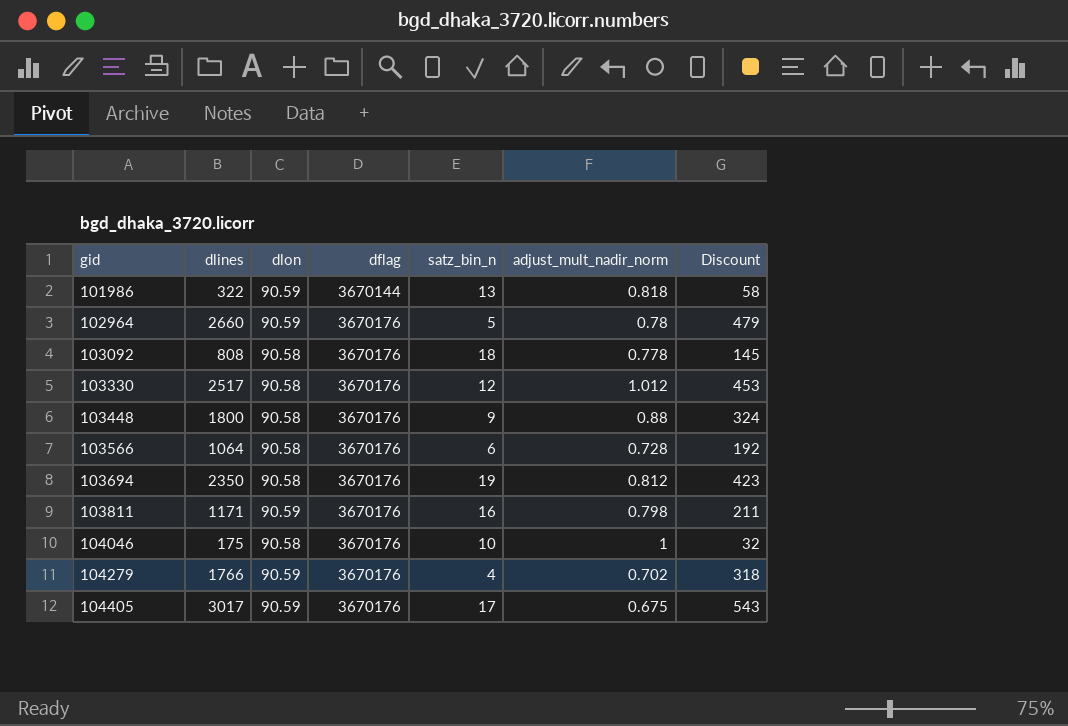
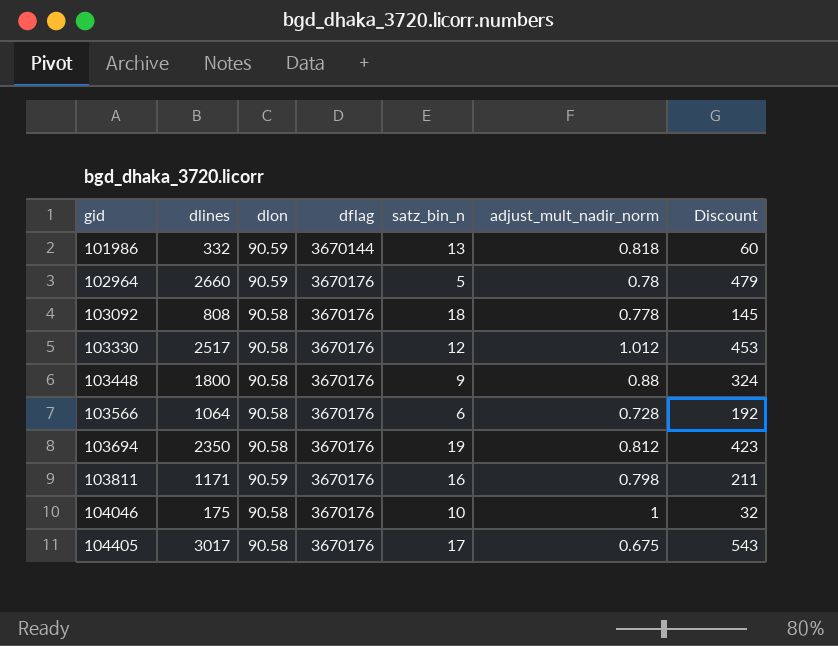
row 104279: 1766 | 90.59 | 3670176 | 4 | 0.702 | 318 -> none
101986 | dlines: 322 -> 332
101986 | Discount: 58 -> 60
104405 | dlon: 90.59 -> 90.58

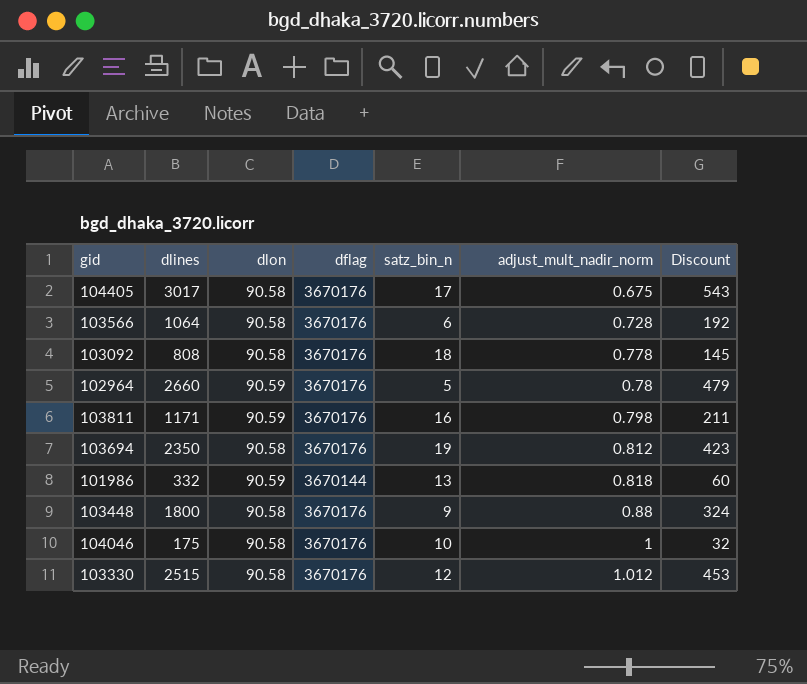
row order: gid ascending -> adjust_mult_nadir_norm ascending
103330 | dlines: 2517 -> 2515

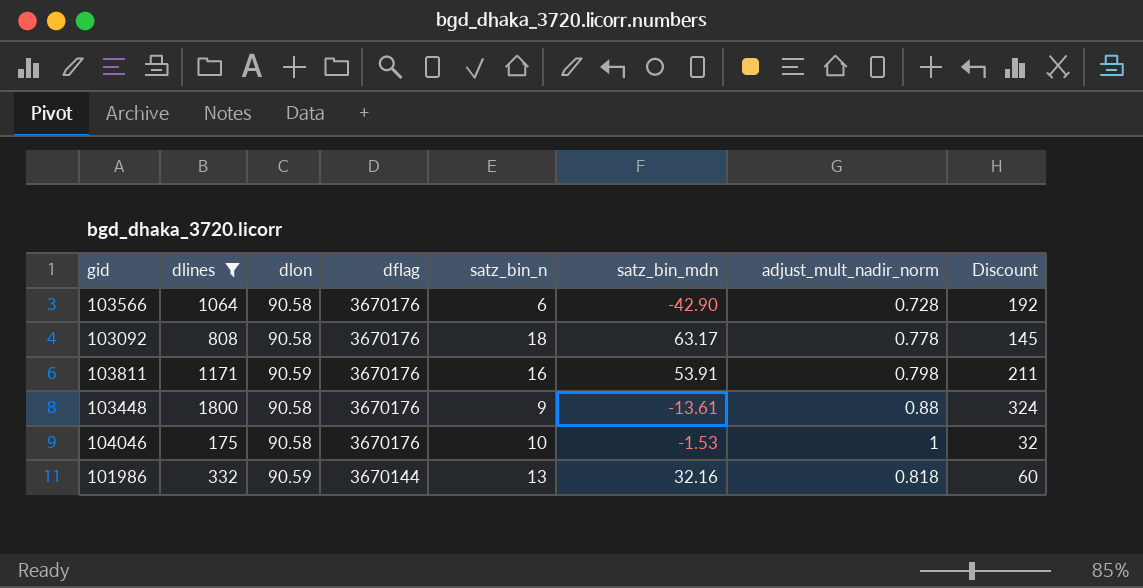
filter: none -> dlines <= 1800
row order: adjust_mult_nadir_norm ascending -> dflag descending
column satz_bin_mdn | position: none -> 6

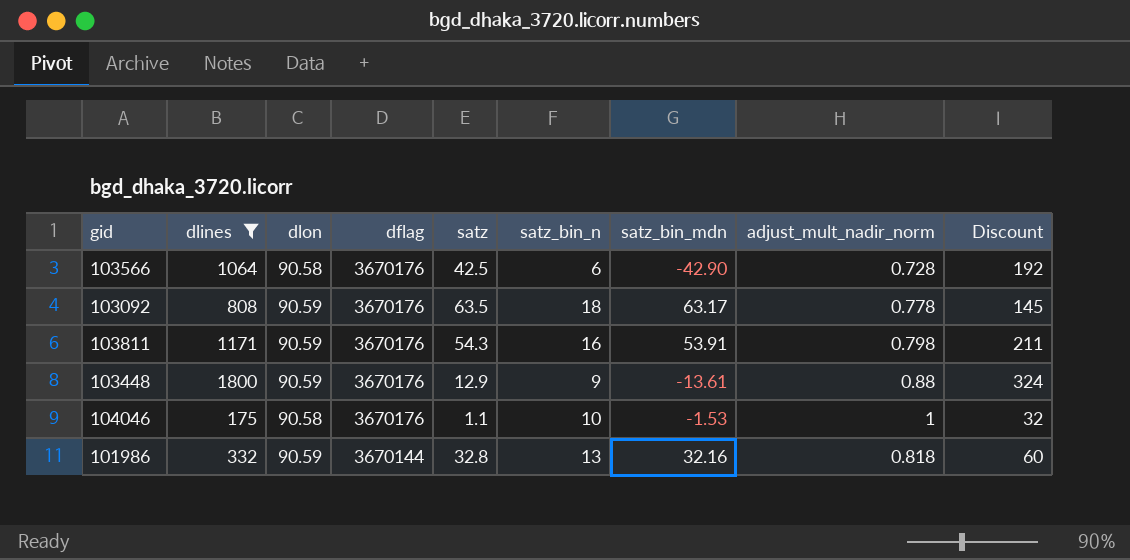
column satz | position: none -> 5
103092 | dlon: 90.58 -> 90.59
103448 | dlon: 90.58 -> 90.59

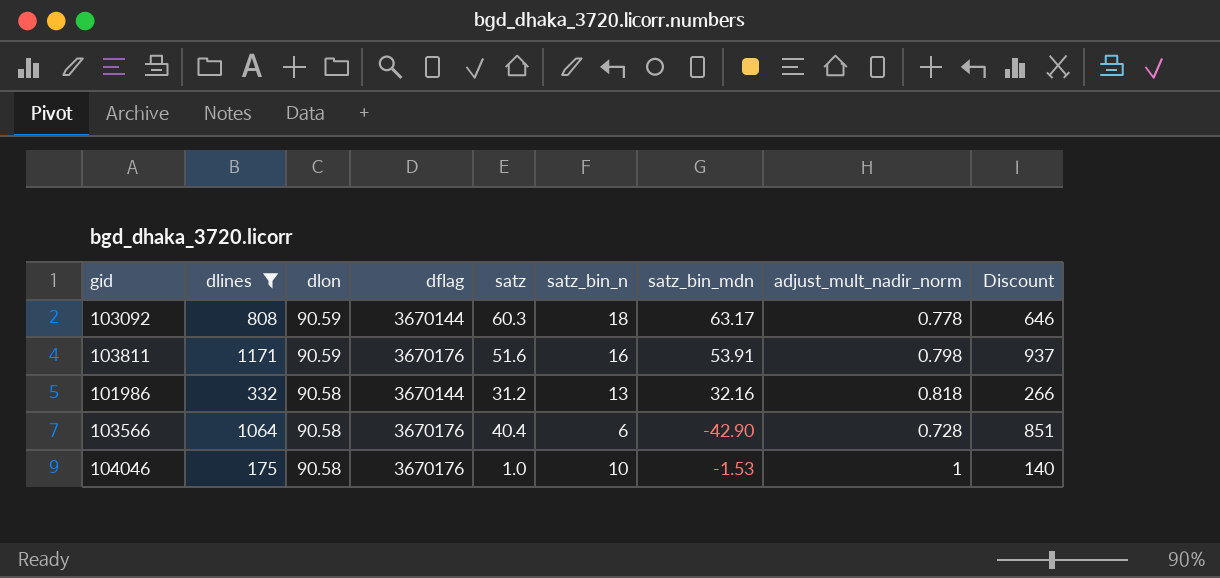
row order: dflag descending -> dlon descending
column Discount | formula: [dlines] * 0.18 -> [dlines] * 0.8
row 103448: 1800 | 90.59 | 3670176 | 12.9 | 9 | -13.61 | 0.88 | 324 -> none
103092 | dflag: 3670176 -> 3670144
103092 | satz: 63.5 -> 60.3
103811 | satz: 54.3 -> 51.6
101986 | dlon: 90.59 -> 90.58
101986 | satz: 32.8 -> 31.2
103566 | satz: 42.5 -> 40.4
104046 | satz: 1.1 -> 1.0

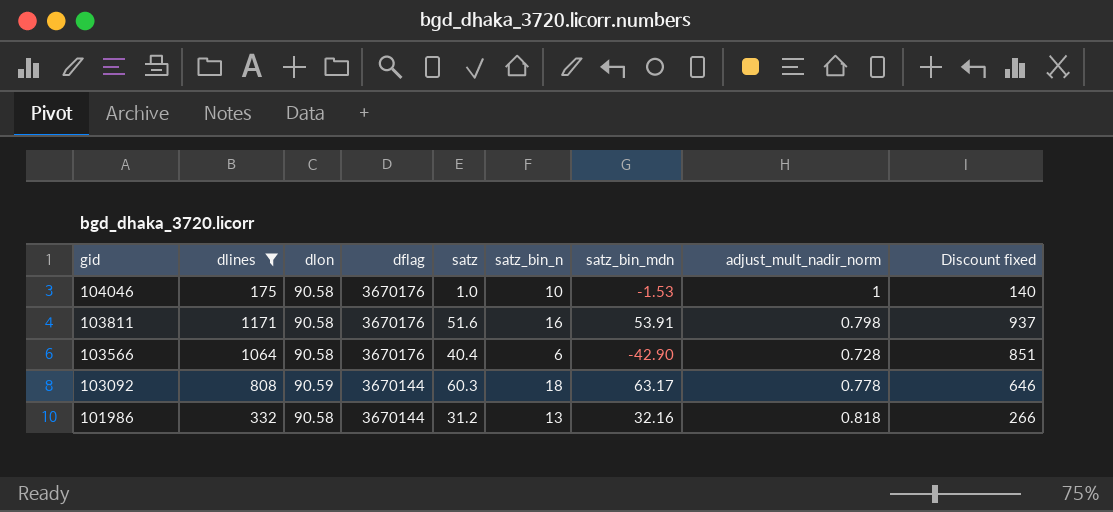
row order: dlon descending -> gid descending
column name: Discount -> Discount fixed
103811 | dlon: 90.59 -> 90.58

